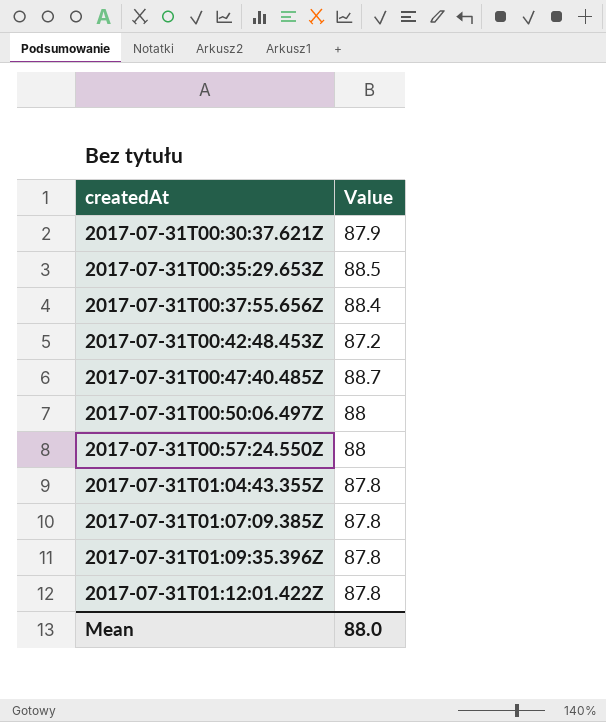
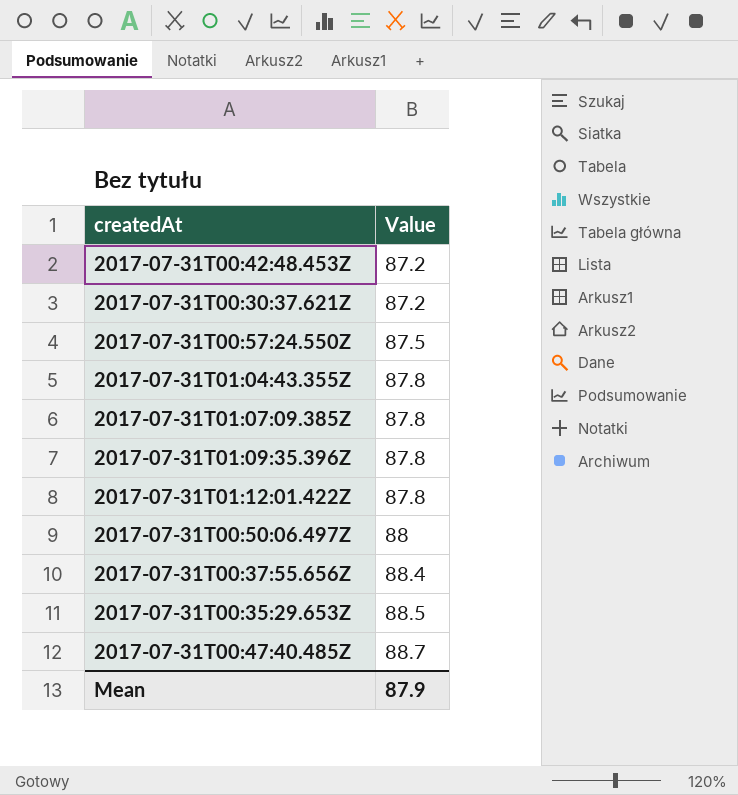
row order: createdAt ascending -> Value ascending
2017-07-31T00:30:37.621Z | Value: 87.9 -> 87.2
2017-07-31T00:57:24.550Z | Value: 88 -> 87.5
Mean | Value: 88.0 -> 87.9

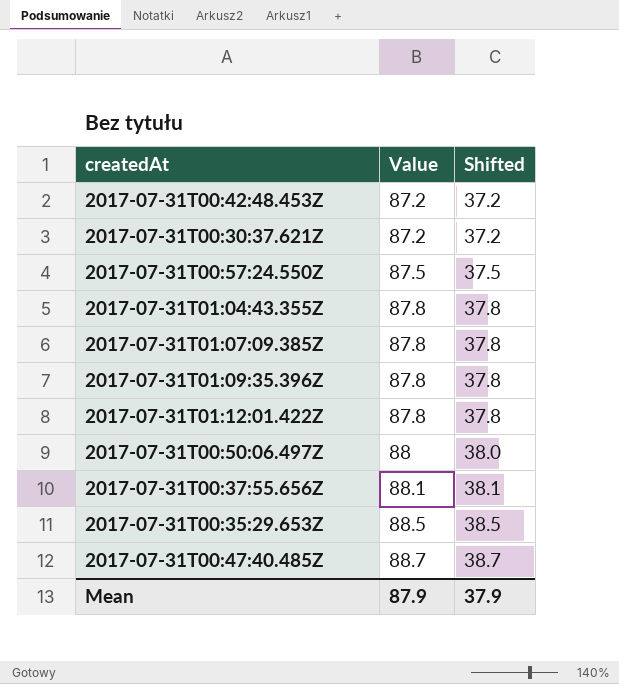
column Shifted | formula: none -> [Value] - 50
2017-07-31T00:37:55.656Z | Value: 88.4 -> 88.1

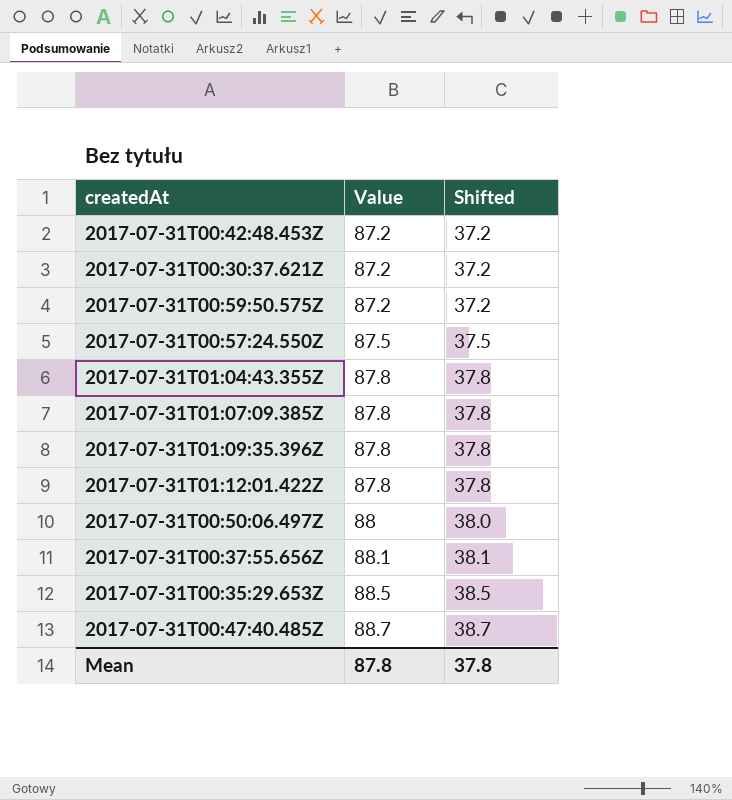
row 2017-07-31T00:59:50.575Z: none -> 87.2 | 37.2
Mean | Value: 87.9 -> 87.8
Mean | Shifted: 37.9 -> 37.8

